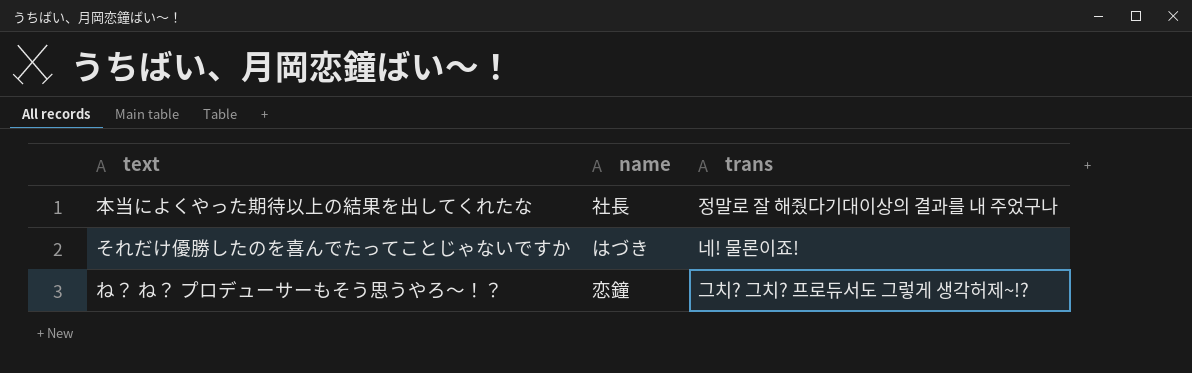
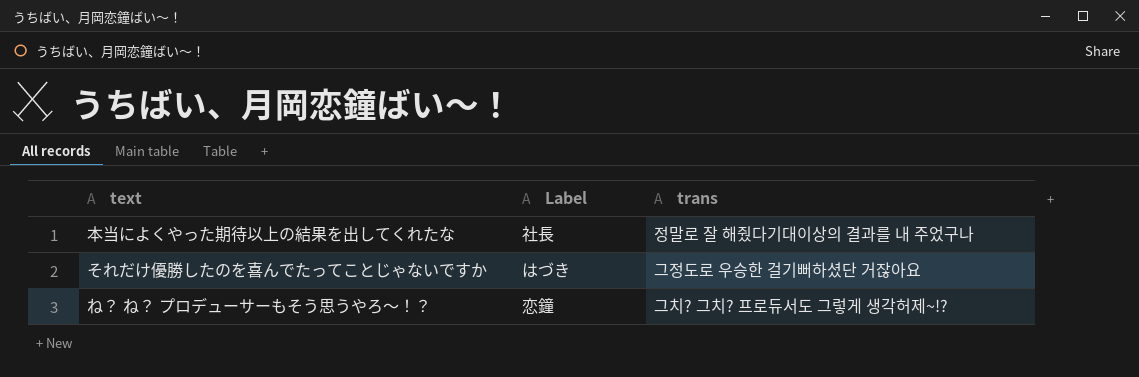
column name: name -> Label
それだけ優勝したのを喜んでたってことじゃないですか | trans: 네! 물론이죠! -> 그정도로 우승한 걸기뻐하셨단 거잖아요

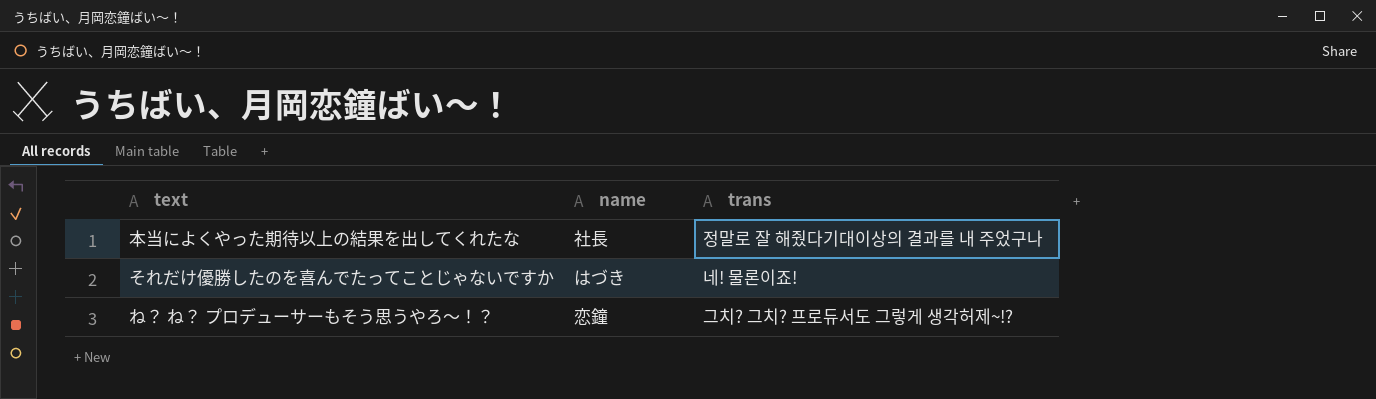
column name: Label -> name
それだけ優勝したのを喜んでたってことじゃないですか | trans: 그정도로 우승한 걸기뻐하셨단 거잖아요 -> 네! 물론이죠!

